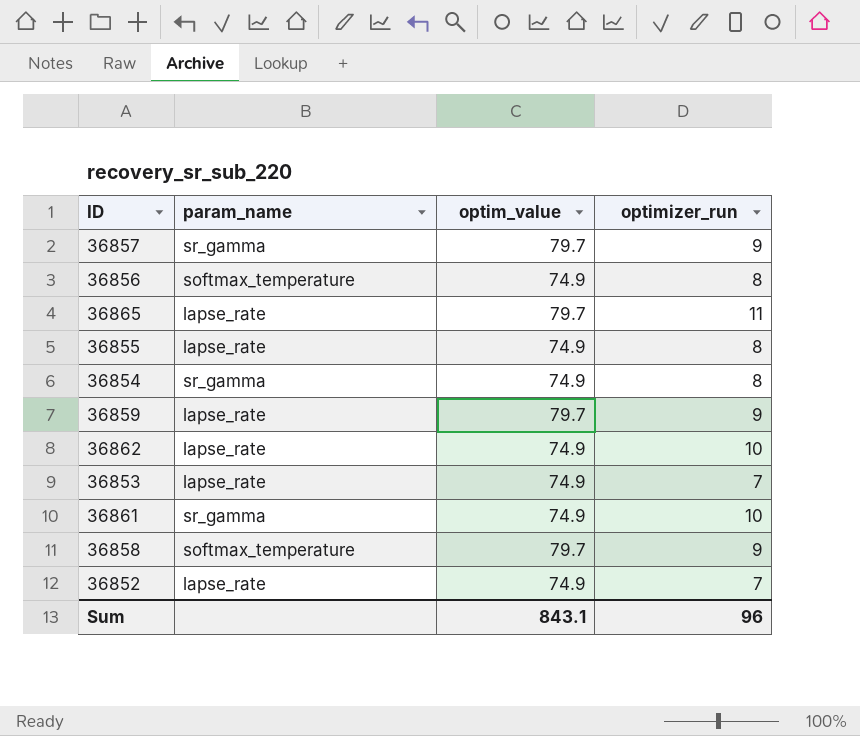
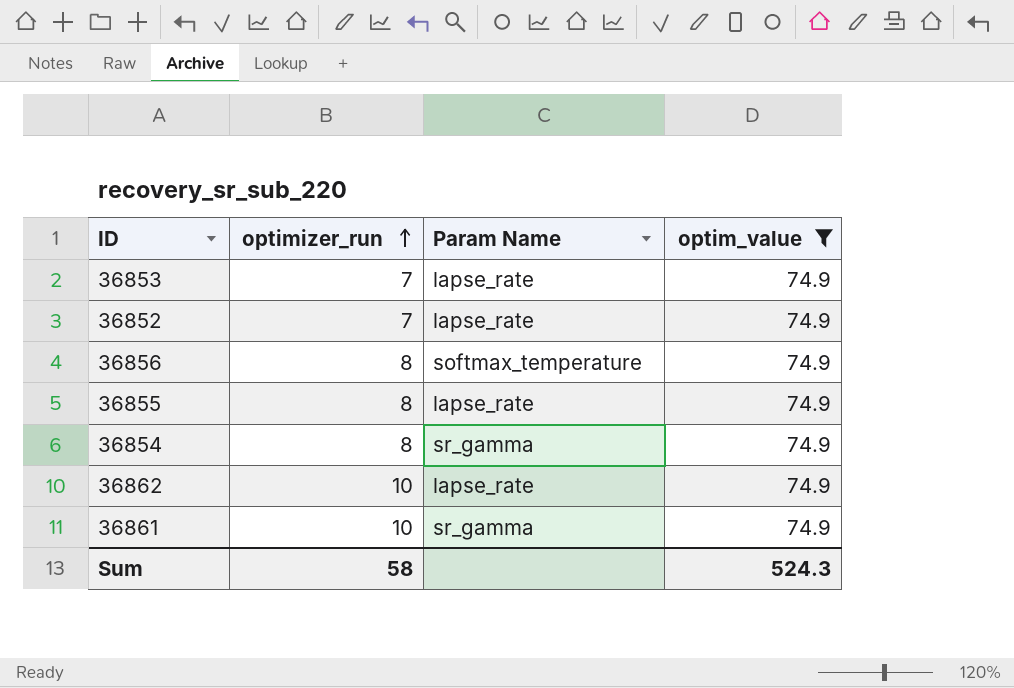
filter: none -> optim_value = 74.9
row order: none -> optimizer_run ascending
column optimizer_run | position: 4 -> 2
column name: param_name -> Param Name
Sum | optimizer_run: 96 -> 58
Sum | optim_value: 843.1 -> 524.3

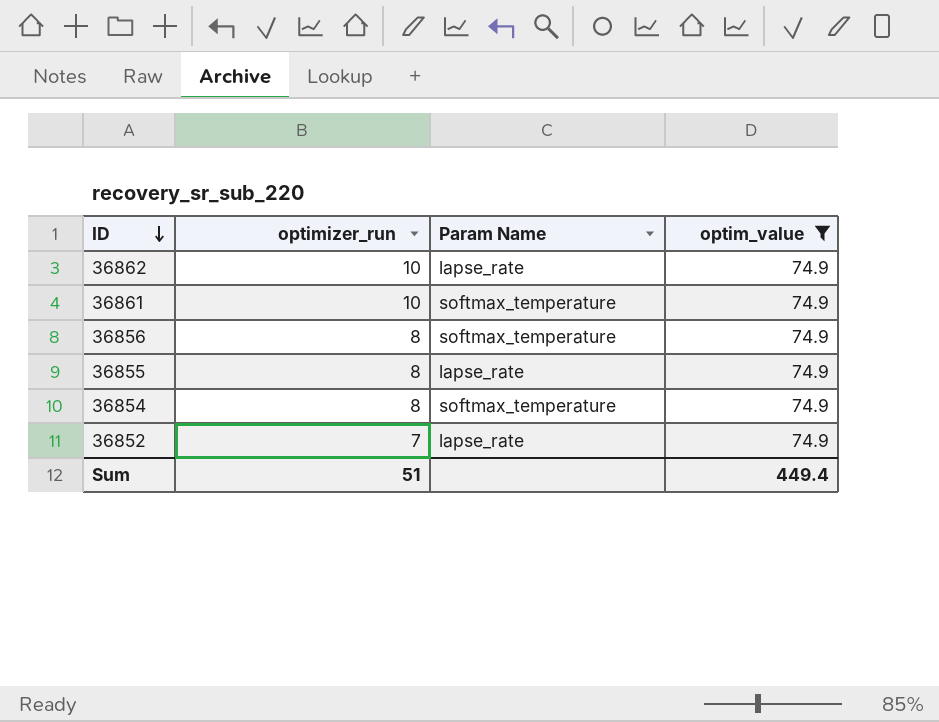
row order: optimizer_run ascending -> ID descending
row 36853: 7 | lapse_rate | 74.9 -> none
36861 | Param Name: sr_gamma -> softmax_temperature
36854 | Param Name: sr_gamma -> softmax_temperature
Sum | optimizer_run: 58 -> 51
Sum | optim_value: 524.3 -> 449.4

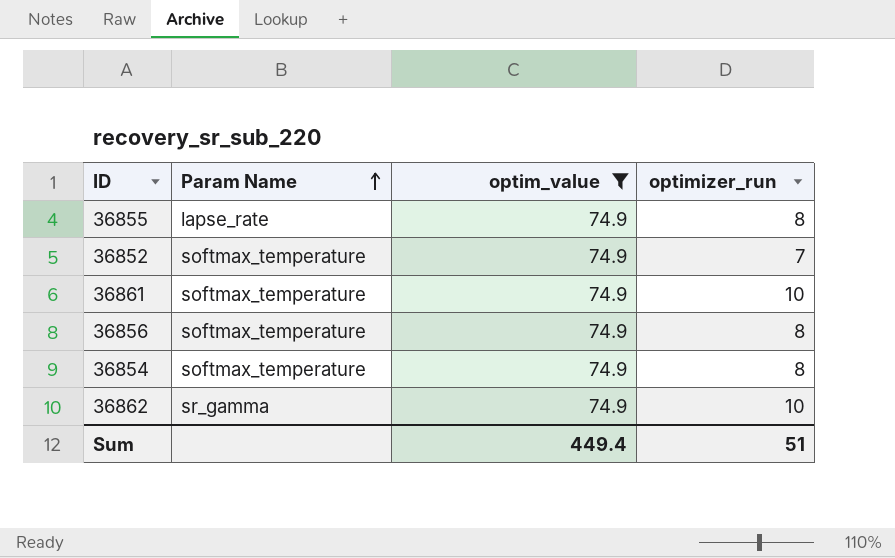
row order: ID descending -> Param Name ascending
column optimizer_run | position: 2 -> 4
36852 | Param Name: lapse_rate -> softmax_temperature
36862 | Param Name: lapse_rate -> sr_gamma

